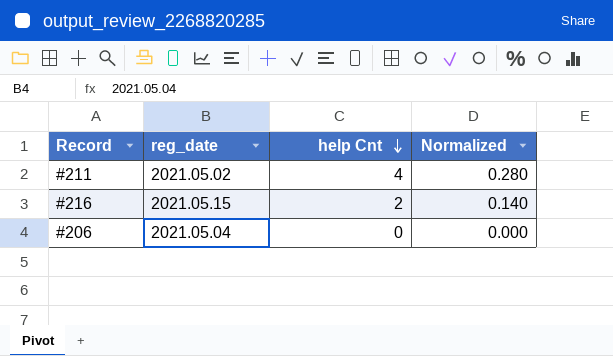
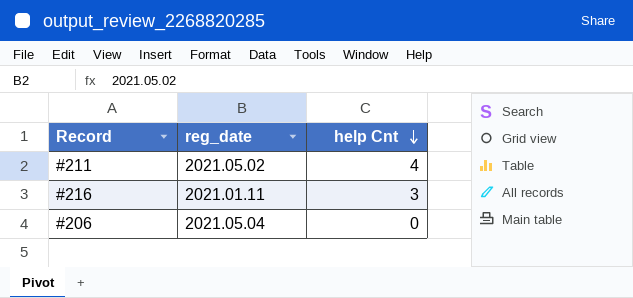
column Normalized | formula: [help Cnt] * 0.07 -> none
#216 | reg_date: 2021.05.15 -> 2021.01.11
#216 | help Cnt: 2 -> 3

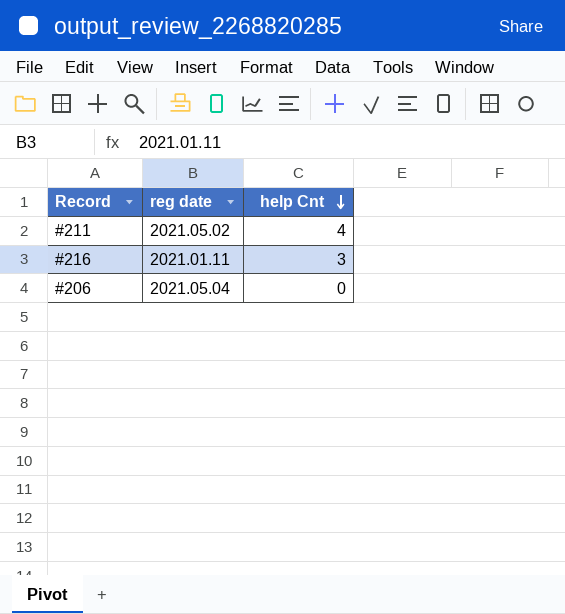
column name: reg_date -> reg date

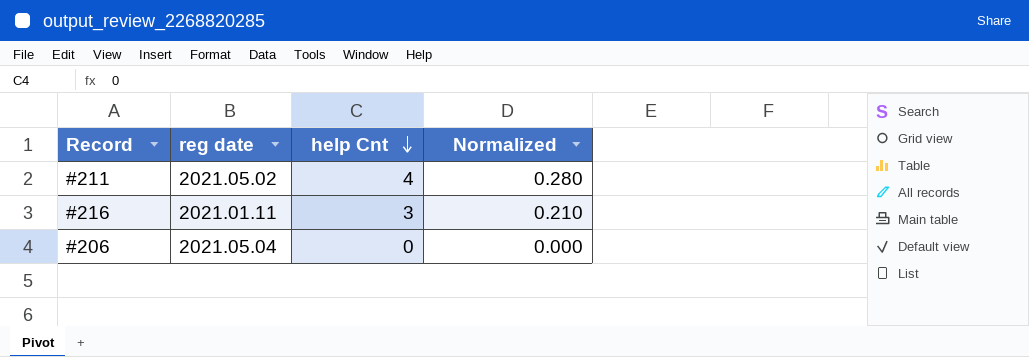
column Normalized | formula: none -> [help Cnt] * 0.07

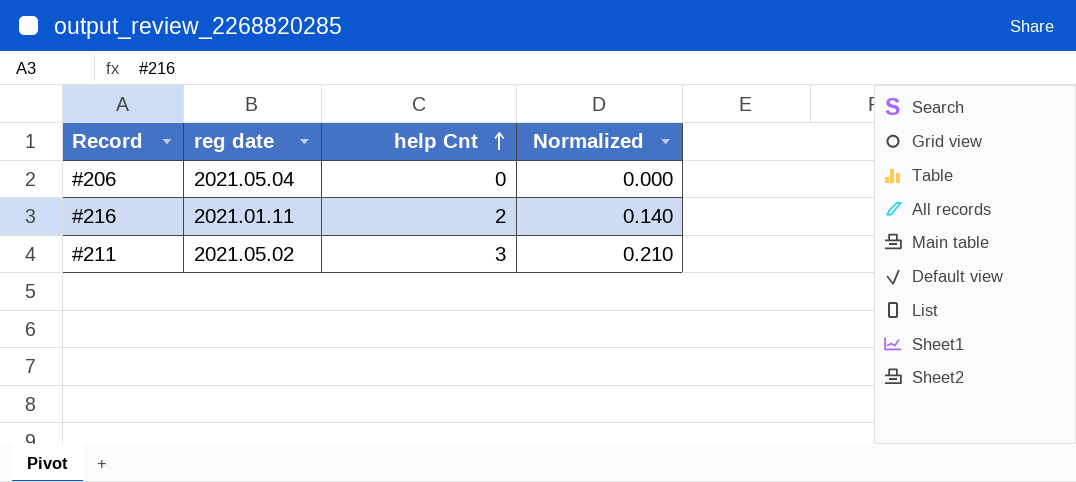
row order: help Cnt descending -> help Cnt ascending
#216 | help Cnt: 3 -> 2
#216 | Normalized: 0.210 -> 0.140
#211 | help Cnt: 4 -> 3
#211 | Normalized: 0.280 -> 0.210

